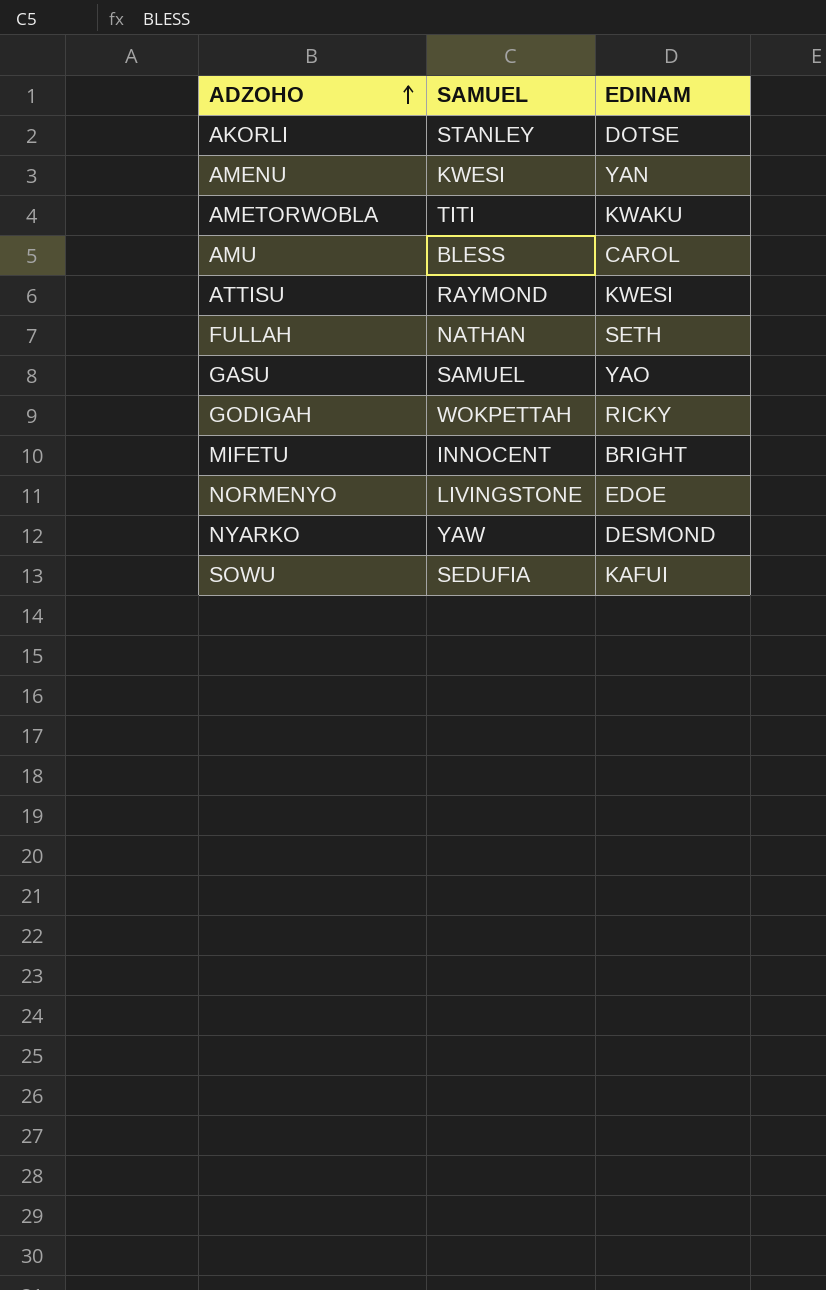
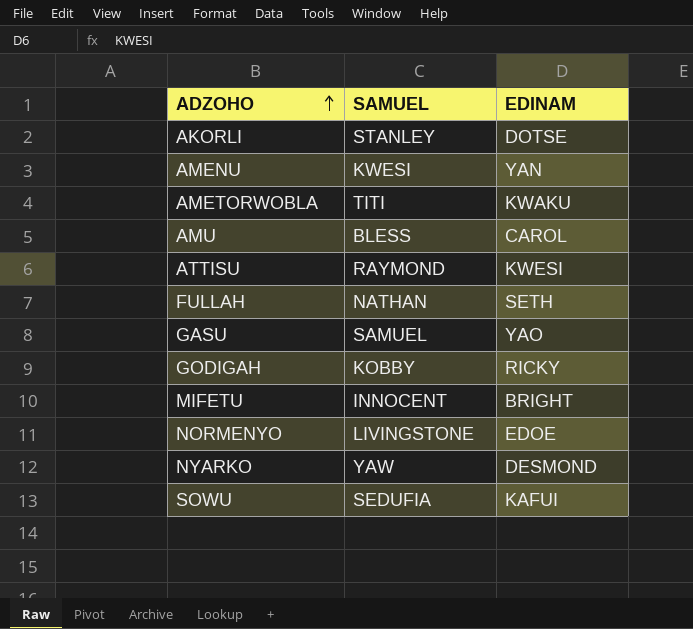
GODIGAH | SAMUEL: WOKPETTAH -> KOBBY

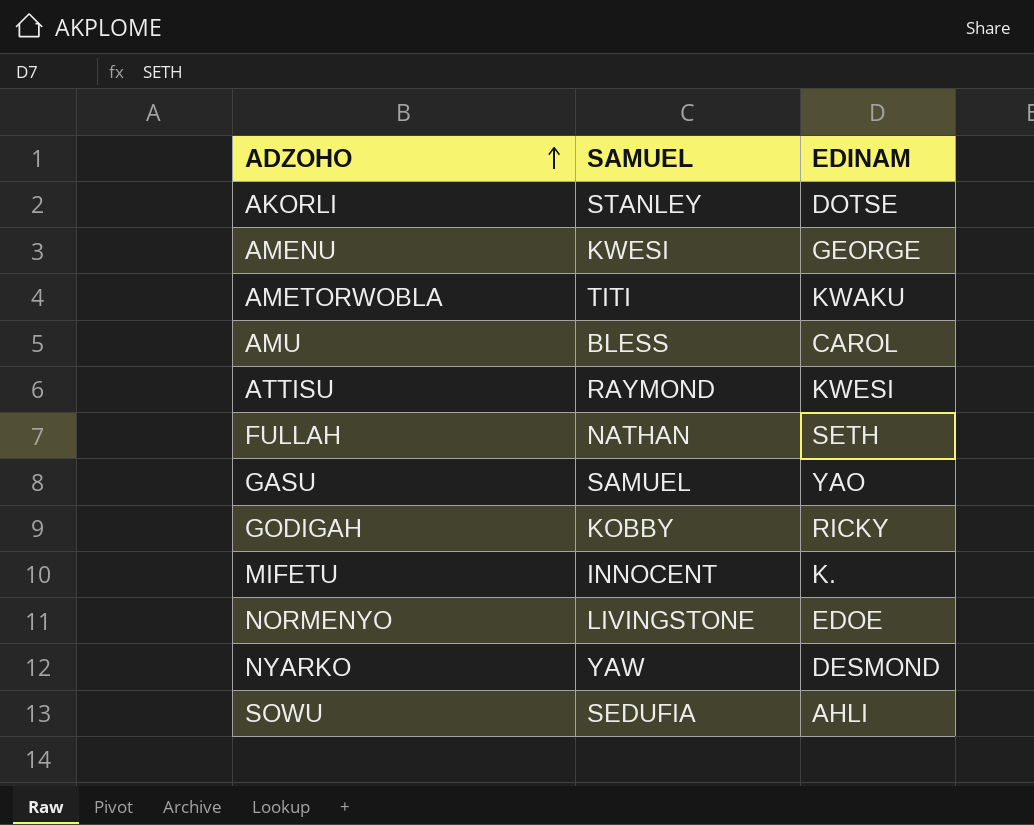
AMENU | EDINAM: YAN -> GEORGE
MIFETU | EDINAM: BRIGHT -> K.
SOWU | EDINAM: KAFUI -> AHLI

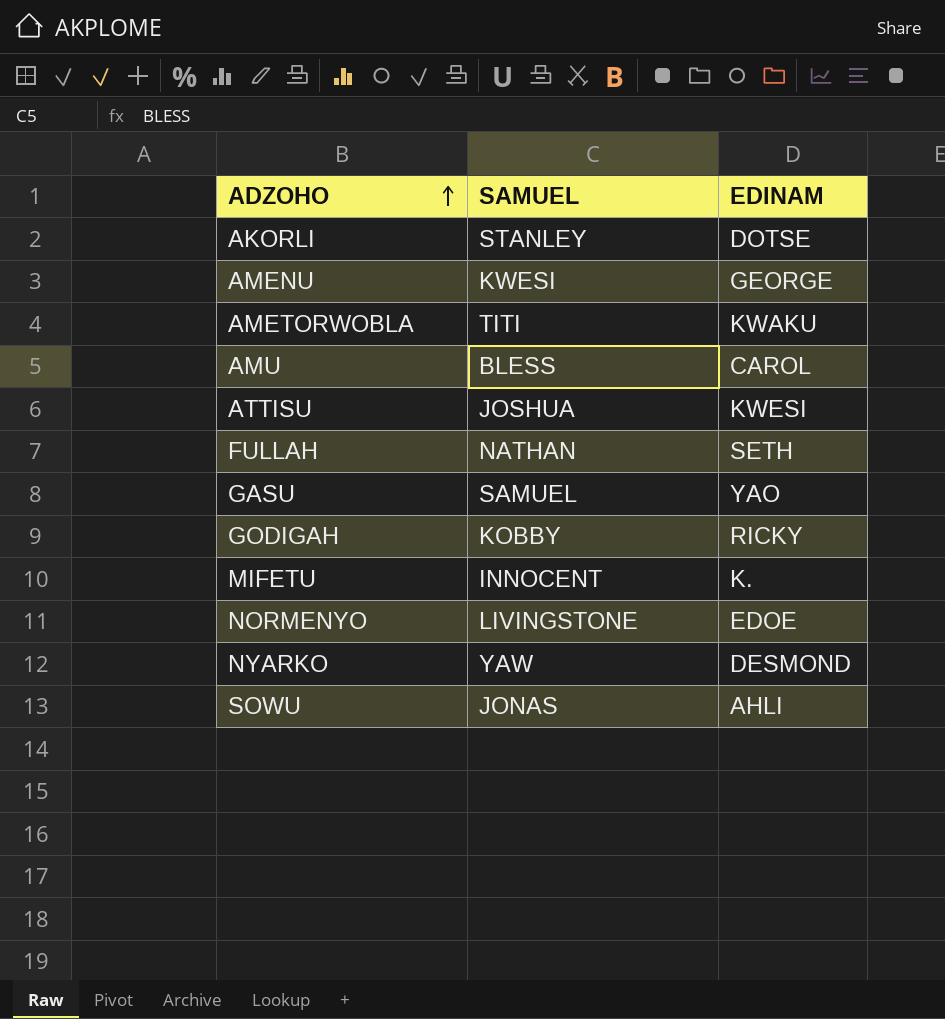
ATTISU | SAMUEL: RAYMOND -> JOSHUA
SOWU | SAMUEL: SEDUFIA -> JONAS

